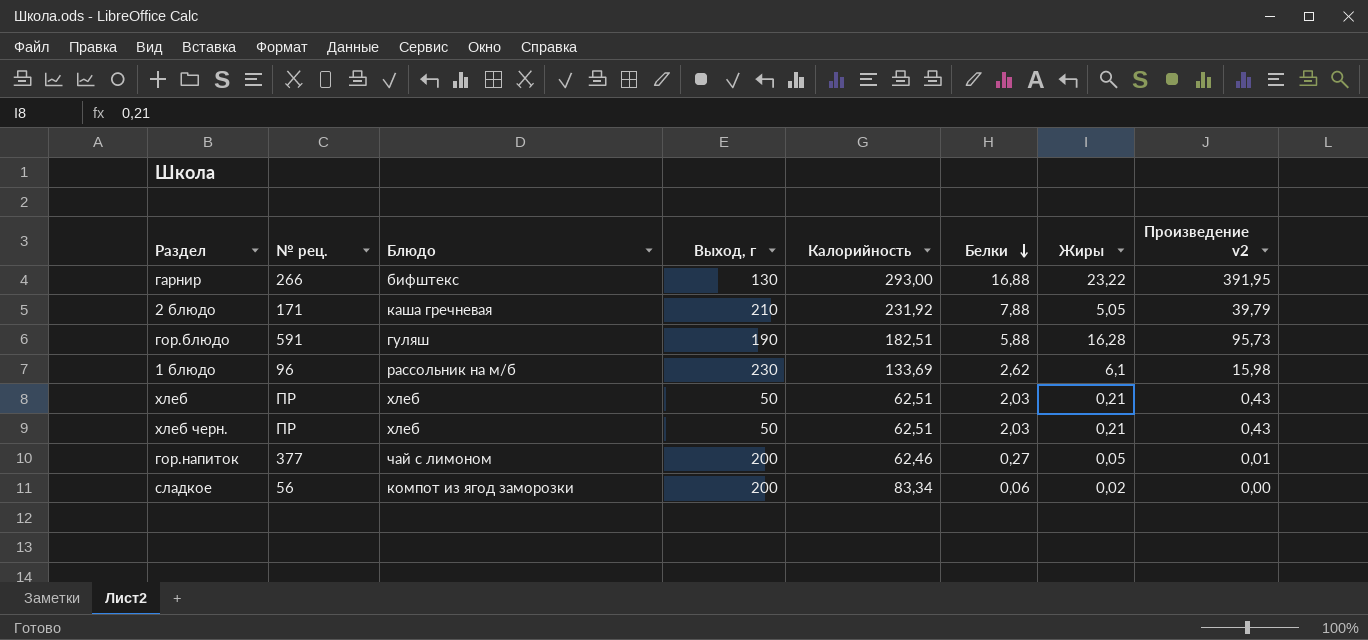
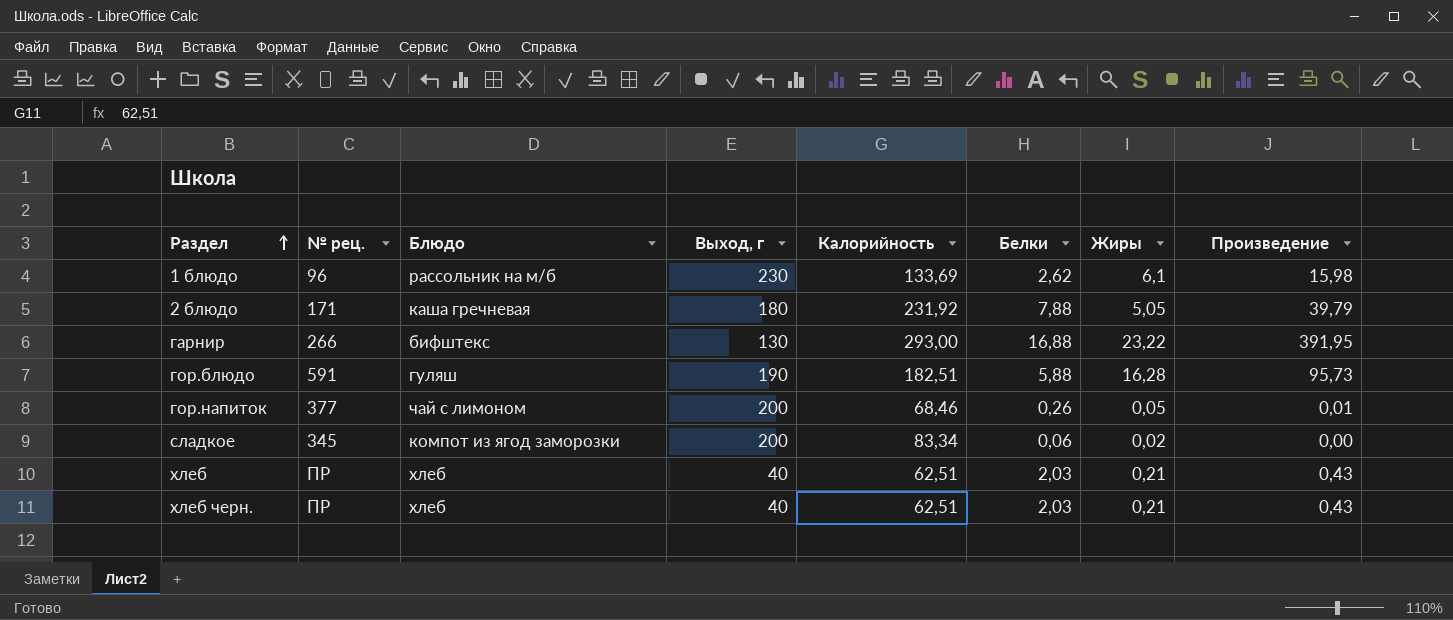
row order: Белки descending -> Раздел ascending
column name: Произведение v2 -> Произведение
2 блюдо | Выход, г: 210 -> 180
гор.напиток | Калорийность: 62,46 -> 68,46
гор.напиток | Белки: 0,27 -> 0,26
сладкое | № рец.: 56 -> 345
хлеб | Выход, г: 50 -> 40
хлеб черн. | Выход, г: 50 -> 40

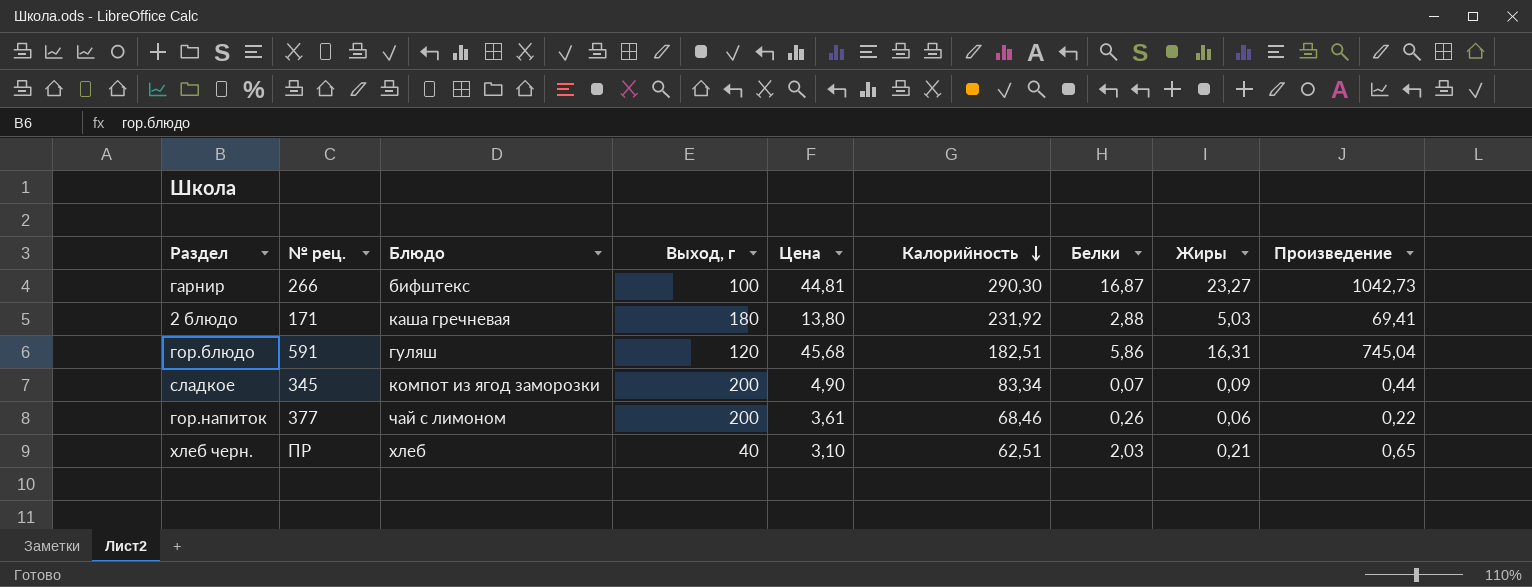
row order: Раздел ascending -> Калорийность descending
column Цена | position: none -> 5
column Произведение | formula: [Белки] * [Жиры] -> [Цена] * [Жиры]
row 1 блюдо: 96 | рассольник на м/б | 230 | 133,69 | 2,62 | 6,1 | 15,98 -> none
row хлеб: ПР | хлеб | 40 | 62,51 | 2,03 | 0,21 | 0,43 -> none
гарнир | Выход, г: 130 -> 100
гарнир | Калорийность: 293,00 -> 290,30
гарнир | Белки: 16,88 -> 16,87
гарнир | Жиры: 23,22 -> 23,27
2 блюдо | Белки: 7,88 -> 2,88
2 блюдо | Жиры: 5,05 -> 5,03
гор.блюдо | Выход, г: 190 -> 120
гор.блюдо | Белки: 5,88 -> 5,86
гор.блюдо | Жиры: 16,28 -> 16,31
сладкое | Белки: 0,06 -> 0,07
сладкое | Жиры: 0,02 -> 0,09
гор.напиток | Жиры: 0,05 -> 0,06

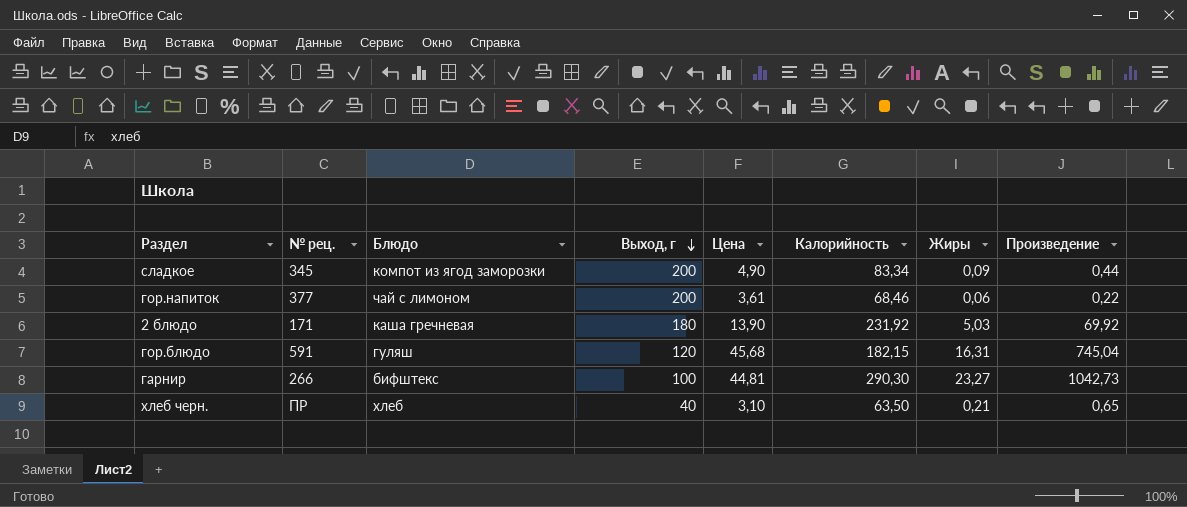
row order: Калорийность descending -> Выход, г descending
column Белки | position: 7 -> none
2 блюдо | Цена: 13,80 -> 13,90
2 блюдо | Произведение: 69,41 -> 69,92
гор.блюдо | Калорийность: 182,51 -> 182,15
хлеб черн. | Калорийность: 62,51 -> 63,50

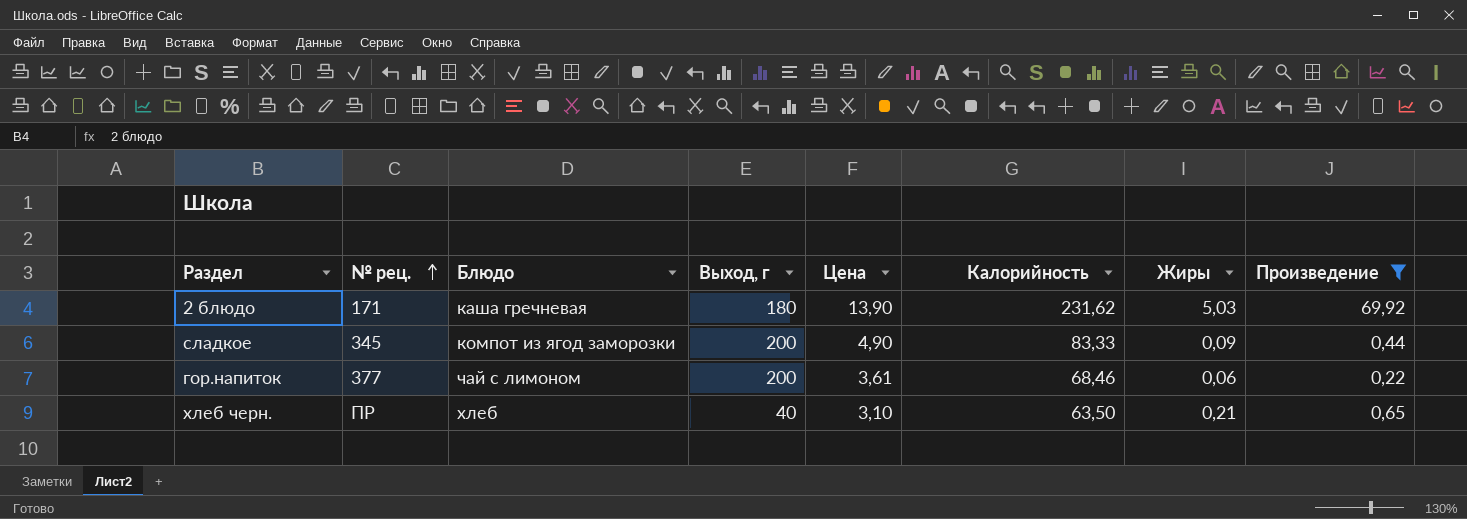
filter: none -> Произведение <= 69,92
row order: Выход, г descending -> № рец. ascending
2 блюдо | Калорийность: 231,92 -> 231,62
сладкое | Калорийность: 83,34 -> 83,33

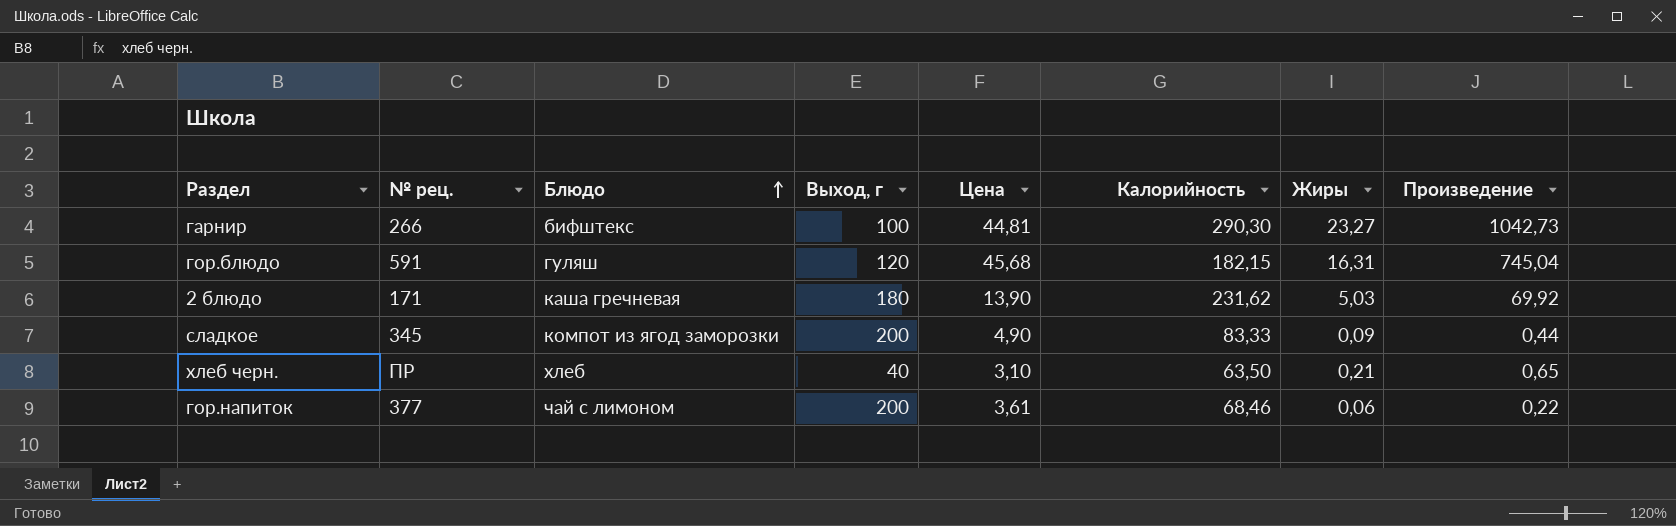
filter: Произведение <= 69,92 -> none
row order: № рец. ascending -> Блюдо ascending

